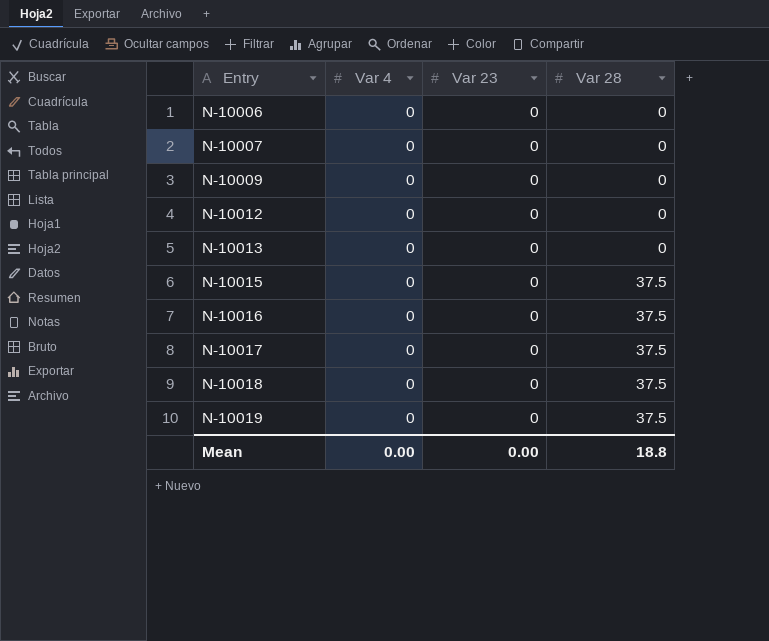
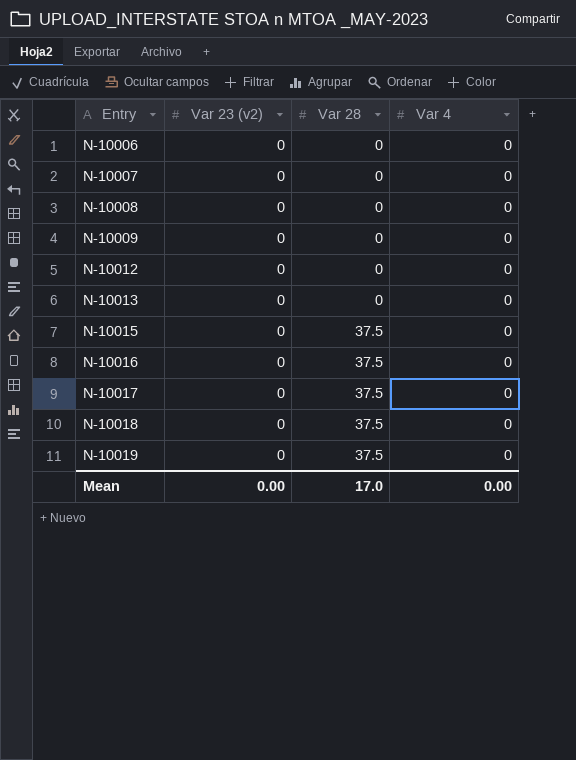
column name: Var 23 -> Var 23 (v2)
column Var 4 | position: 2 -> 4
row N-10008: none -> 0 | 0 | 0
Mean | Var 28: 18.8 -> 17.0

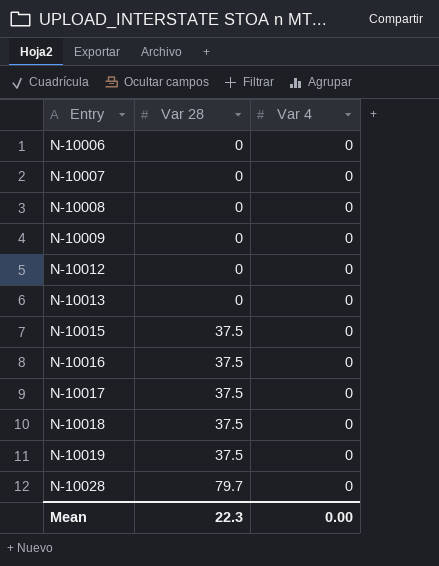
column Var 23 (v2) | position: 2 -> none
row N-10028: none -> 79.7 | 0
Mean | Var 28: 17.0 -> 22.3

